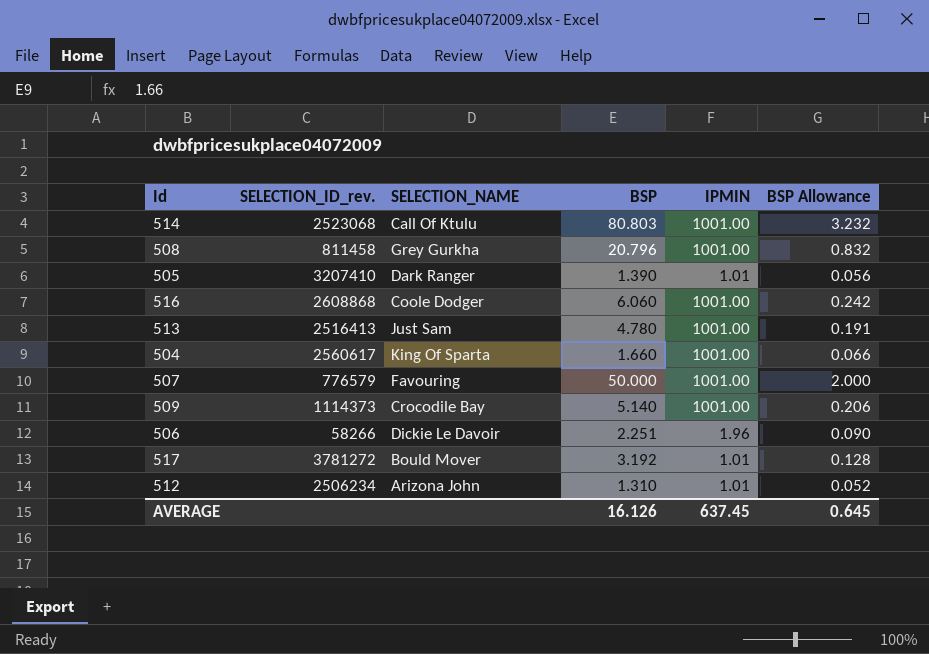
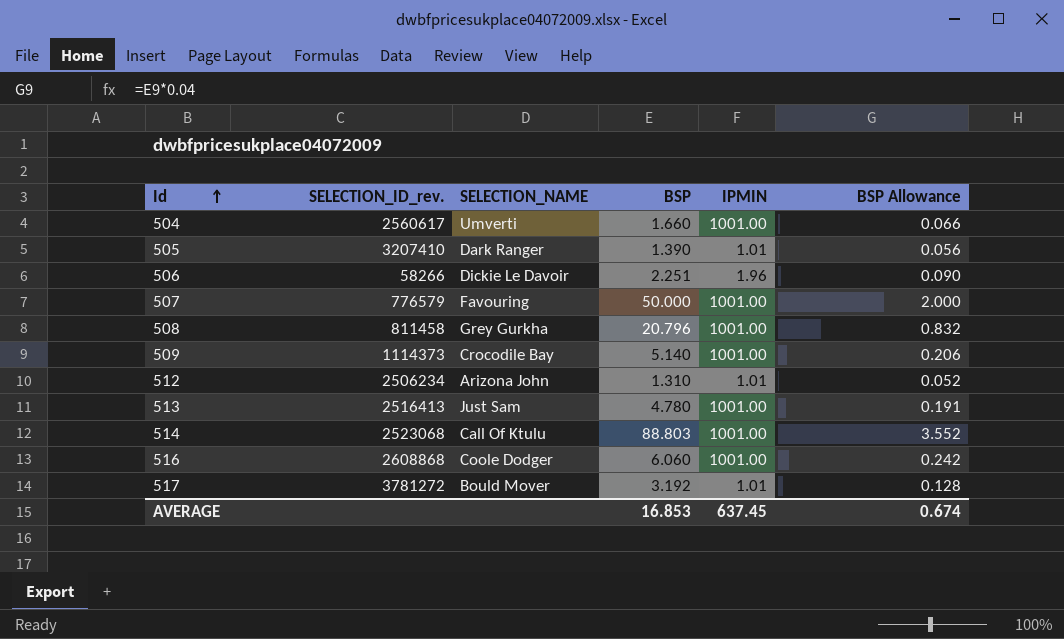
row order: none -> Id ascending
504 | SELECTION_NAME: King Of Sparta -> Umverti
514 | BSP: 80.803 -> 88.803
514 | BSP Allowance: 3.232 -> 3.552
AVERAGE | BSP: 16.126 -> 16.853
AVERAGE | BSP Allowance: 0.645 -> 0.674

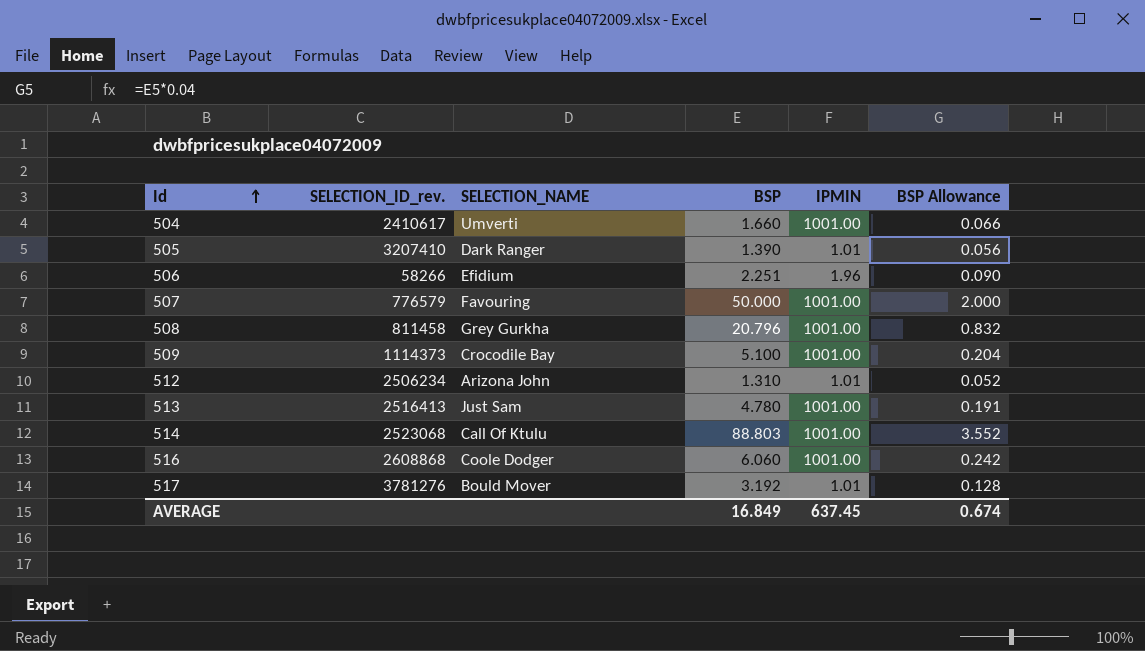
504 | SELECTION_ID_rev.: 2560617 -> 2410617
506 | SELECTION_NAME: Dickie Le Davoir -> Efidium
509 | BSP: 5.140 -> 5.100
509 | BSP Allowance: 0.206 -> 0.204
517 | SELECTION_ID_rev.: 3781272 -> 3781276
AVERAGE | BSP: 16.853 -> 16.849

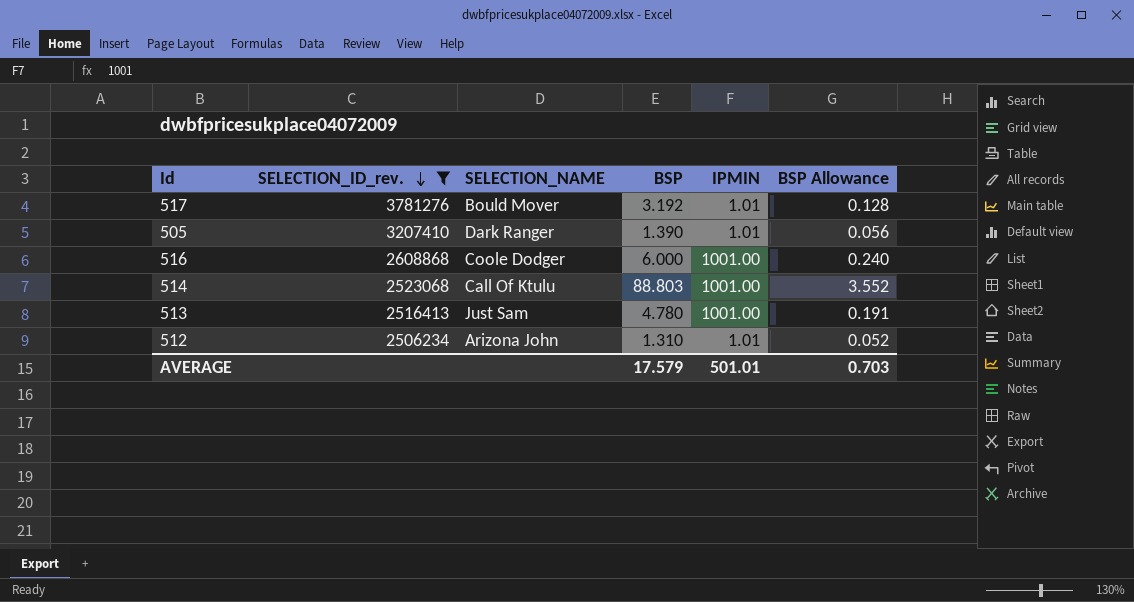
filter: none -> SELECTION_ID_rev. >= 2506234
row order: Id ascending -> SELECTION_ID_rev. descending
516 | BSP: 6.060 -> 6.000
516 | BSP Allowance: 0.242 -> 0.240
AVERAGE | BSP: 16.849 -> 17.579
AVERAGE | IPMIN: 637.45 -> 501.01
AVERAGE | BSP Allowance: 0.674 -> 0.703

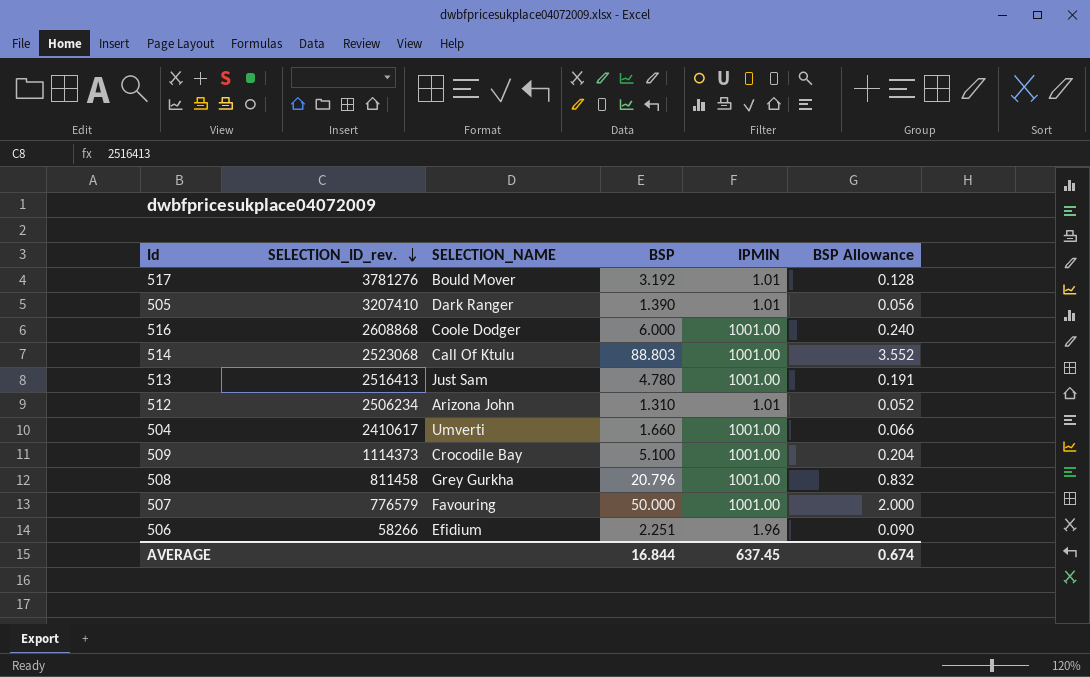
filter: SELECTION_ID_rev. >= 2506234 -> none
AVERAGE | BSP: 17.579 -> 16.844
AVERAGE | IPMIN: 501.01 -> 637.45
AVERAGE | BSP Allowance: 0.703 -> 0.674

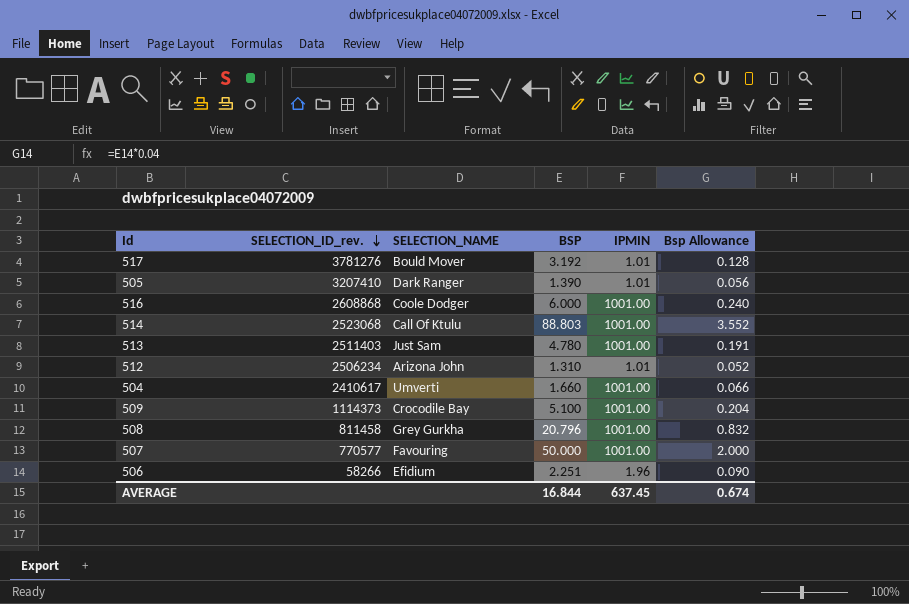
column name: BSP Allowance -> Bsp Allowance
513 | SELECTION_ID_rev.: 2516413 -> 2511403
507 | SELECTION_ID_rev.: 776579 -> 770577

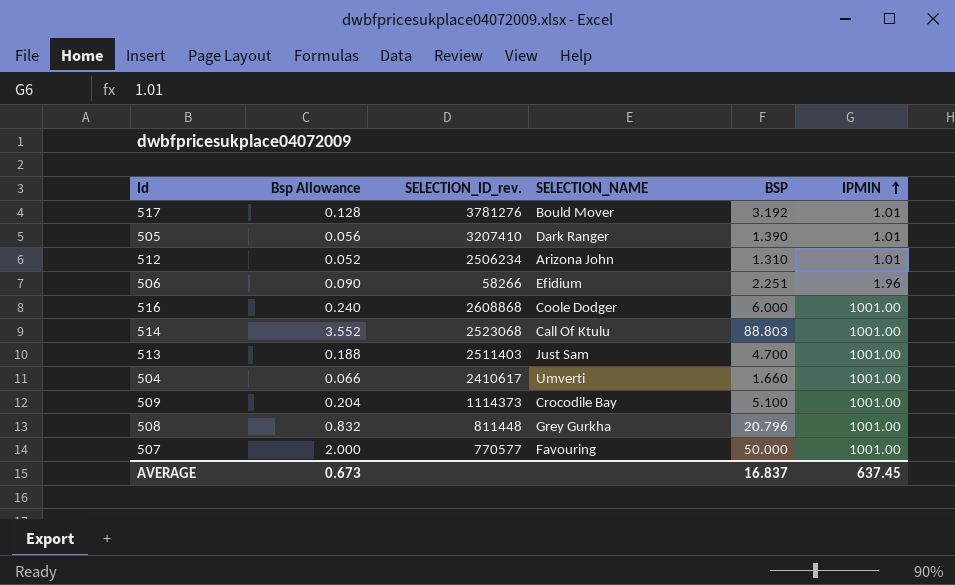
row order: SELECTION_ID_rev. descending -> IPMIN ascending
column Bsp Allowance | position: 6 -> 2
513 | Bsp Allowance: 0.191 -> 0.188
513 | BSP: 4.780 -> 4.700
508 | SELECTION_ID_rev.: 811458 -> 811448
AVERAGE | Bsp Allowance: 0.674 -> 0.673
AVERAGE | BSP: 16.844 -> 16.837

